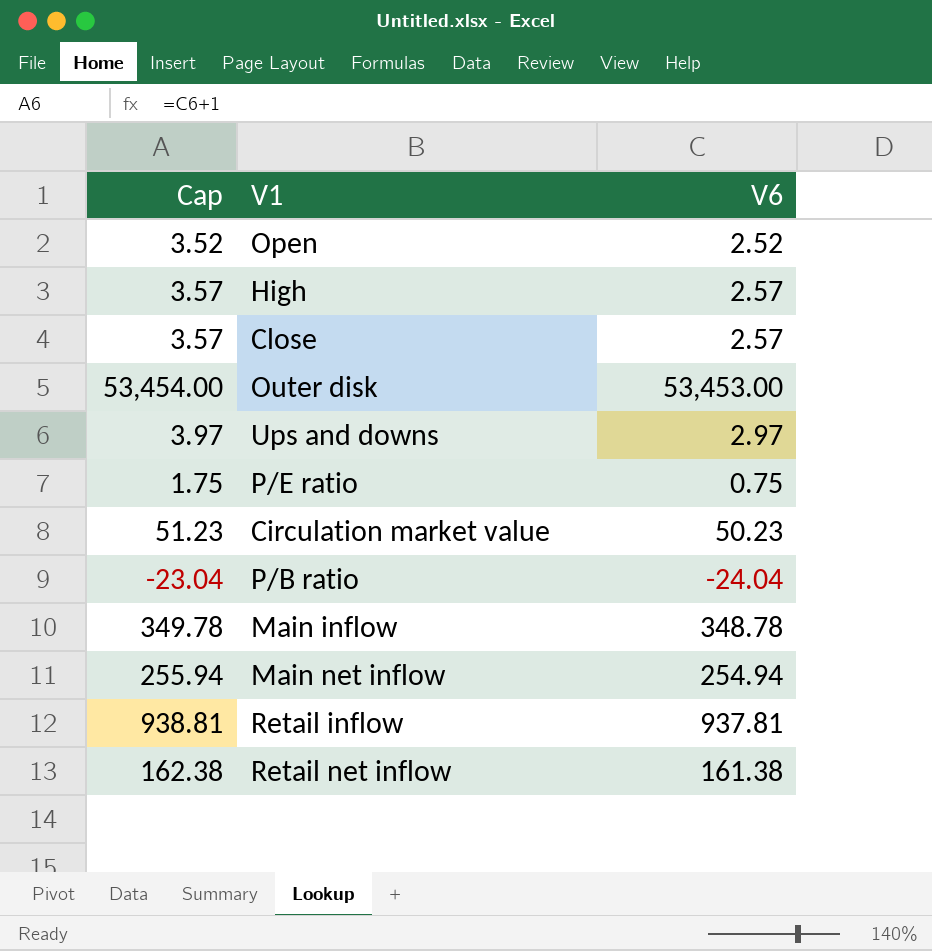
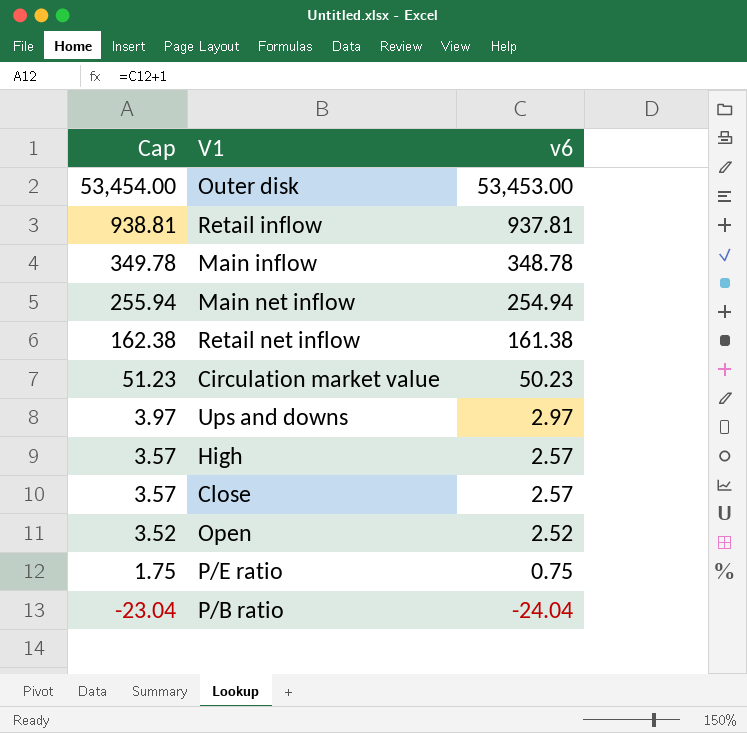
row order: none -> Cap descending
column name: V6 -> v6

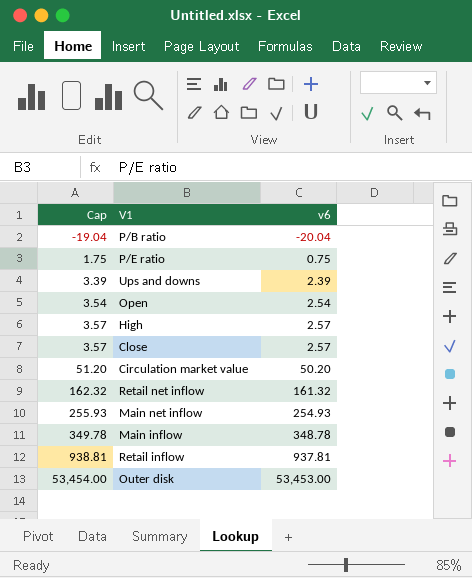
row order: Cap descending -> Cap ascending
P/B ratio | Cap: -23.04 -> -19.04
P/B ratio | v6: -24.04 -> -20.04
Ups and downs | Cap: 3.97 -> 3.39
Ups and downs | v6: 2.97 -> 2.39
Open | Cap: 3.52 -> 3.54
Open | v6: 2.52 -> 2.54
Circulation market value | Cap: 51.23 -> 51.20
Circulation market value | v6: 50.23 -> 50.20
Retail net inflow | Cap: 162.38 -> 162.32
Retail net inflow | v6: 161.38 -> 161.32
Main net inflow | Cap: 255.94 -> 255.93
Main net inflow | v6: 254.94 -> 254.93

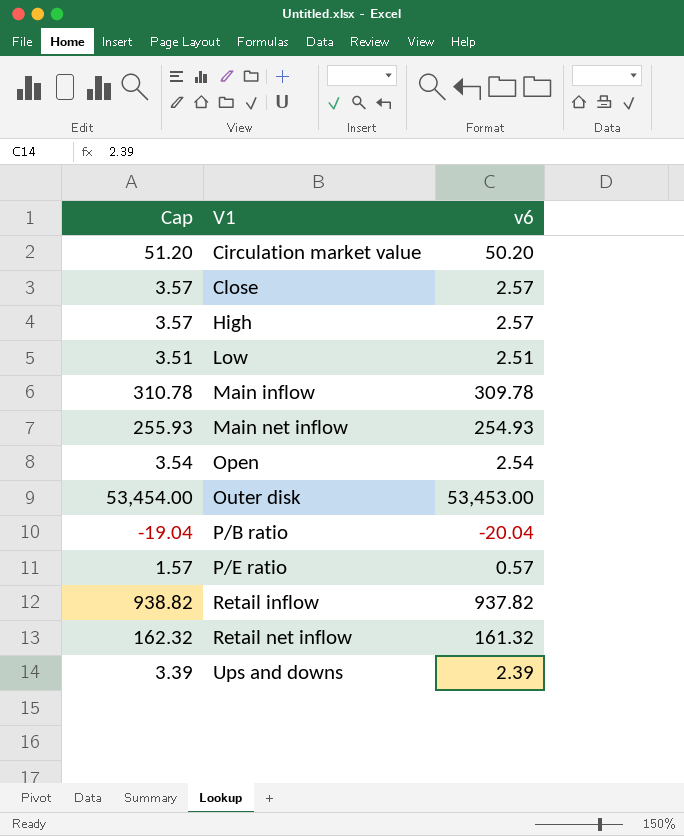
row order: Cap ascending -> V1 ascending
row Low: none -> 3.51 | 2.51
Main inflow | Cap: 349.78 -> 310.78
Main inflow | v6: 348.78 -> 309.78
P/E ratio | Cap: 1.75 -> 1.57
P/E ratio | v6: 0.75 -> 0.57
Retail inflow | Cap: 938.81 -> 938.82
Retail inflow | v6: 937.81 -> 937.82

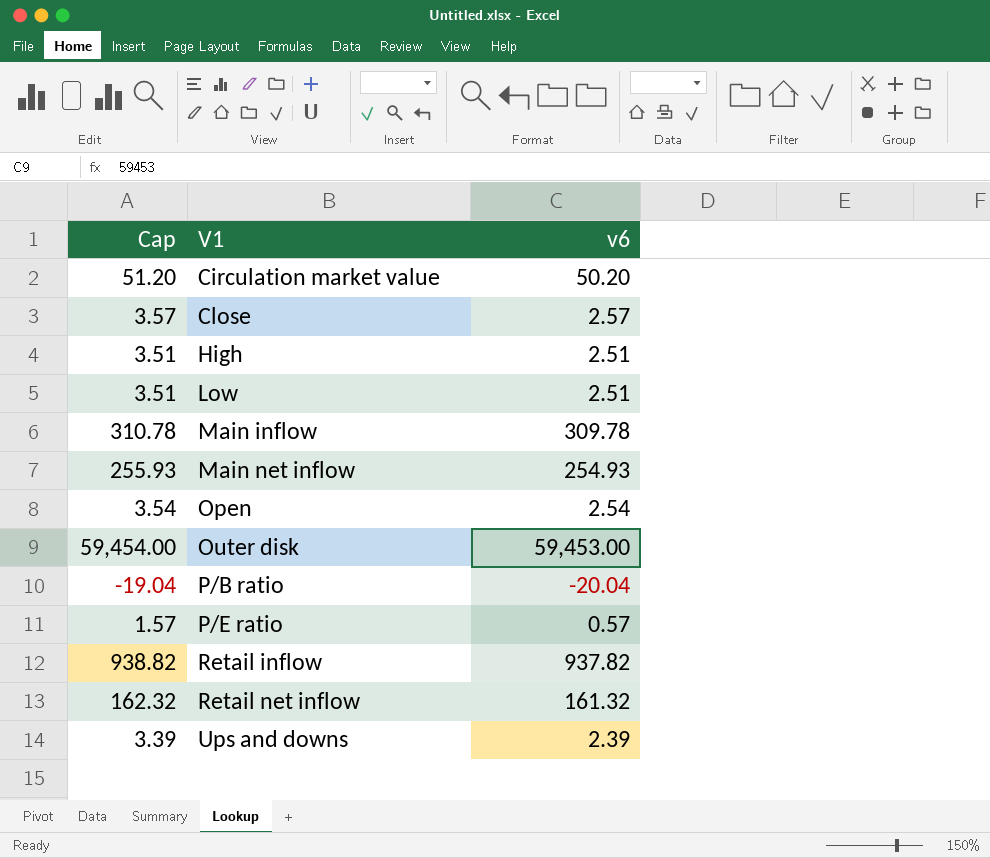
High | Cap: 3.57 -> 3.51
High | v6: 2.57 -> 2.51
Outer disk | Cap: 53,454.00 -> 59,454.00
Outer disk | v6: 53,453.00 -> 59,453.00

